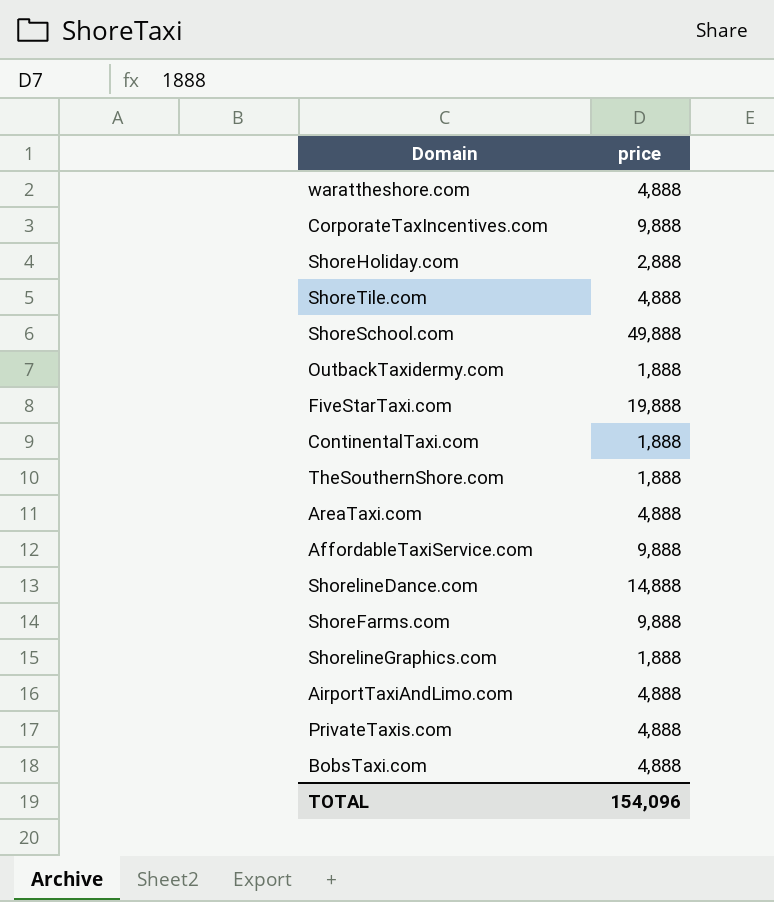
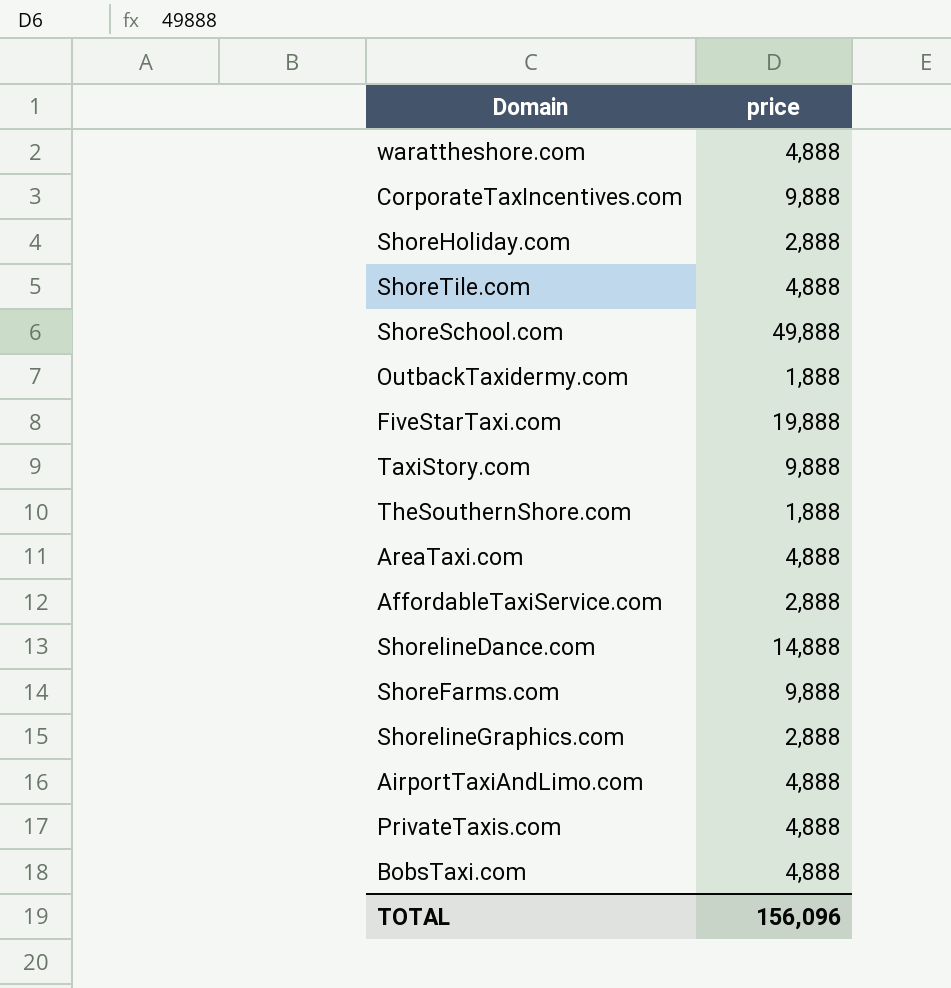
row ContinentalTaxi.com: 1,888 -> none
row TaxiStory.com: none -> 9,888
AffordableTaxiService.com | price: 9,888 -> 2,888
ShorelineGraphics.com | price: 1,888 -> 2,888
TOTAL | price: 154,096 -> 156,096

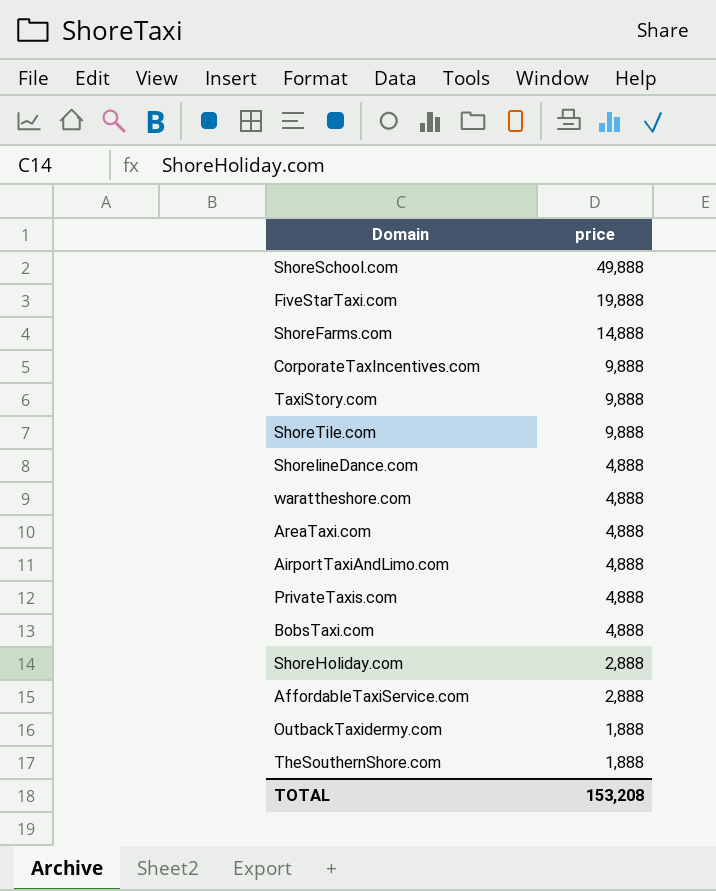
row order: none -> price descending
row ShorelineGraphics.com: 2,888 -> none
ShoreFarms.com | price: 9,888 -> 14,888
ShoreTile.com | price: 4,888 -> 9,888
ShorelineDance.com | price: 14,888 -> 4,888
TOTAL | price: 156,096 -> 153,208

